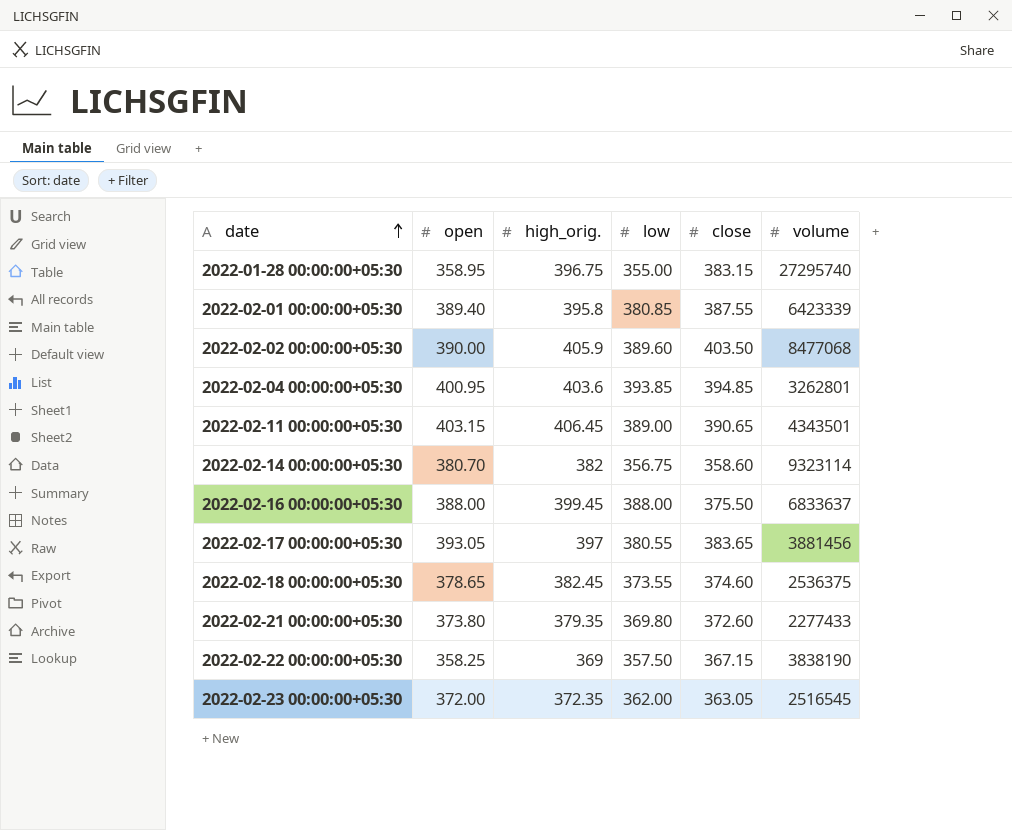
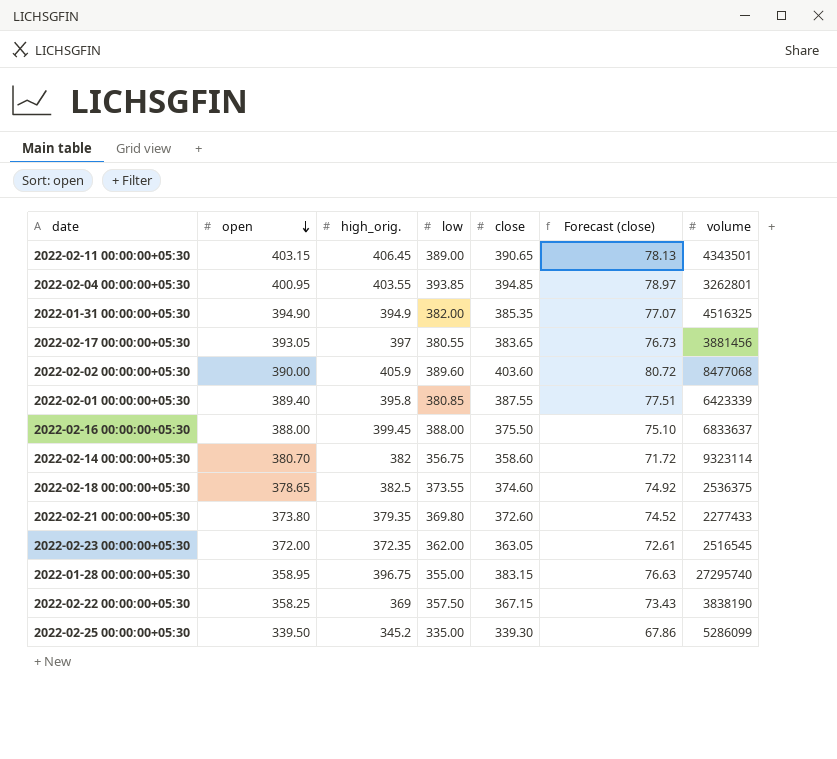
row order: date ascending -> open descending
column Forecast (close) | formula: none -> [close] * 0.2
2022-02-04 00:00:00+05:30 | high_orig.: 403.6 -> 403.55
row 2022-01-31 00:00:00+05:30: none -> 394.90 | 394.9 | 382.00 | 385.35 | 77.07 | 4516325
2022-02-02 00:00:00+05:30 | close: 403.50 -> 403.60
2022-02-18 00:00:00+05:30 | high_orig.: 382.45 -> 382.5
row 2022-02-25 00:00:00+05:30: none -> 339.50 | 345.2 | 335.00 | 339.30 | 67.86 | 5286099

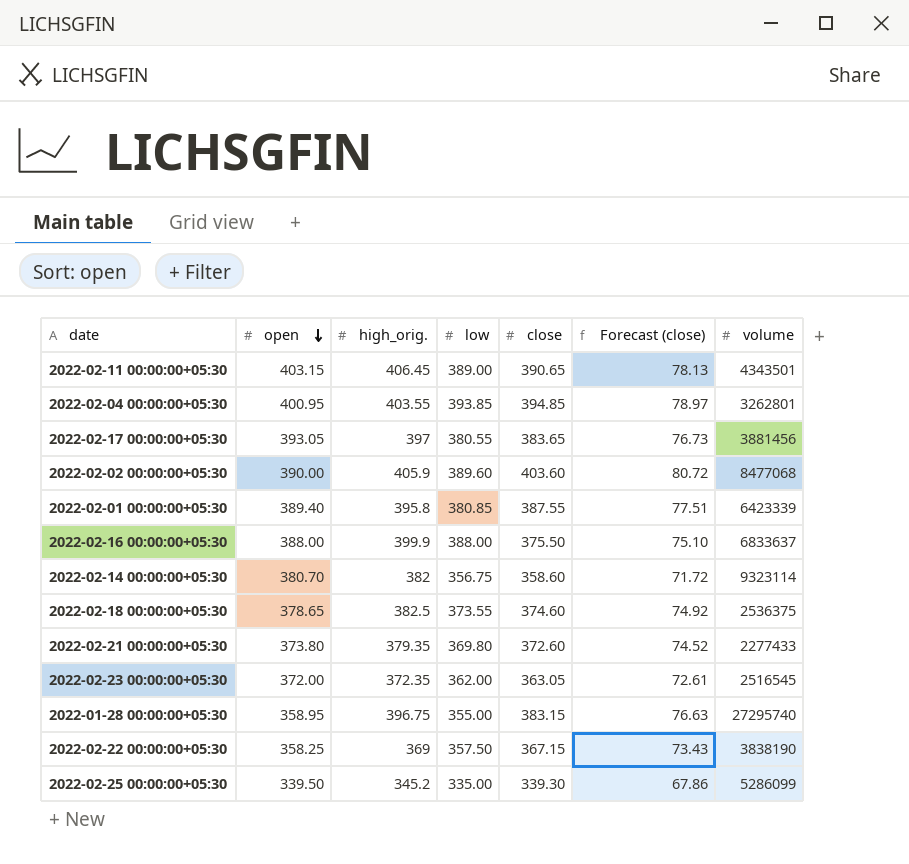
row 2022-01-31 00:00:00+05:30: 394.90 | 394.9 | 382.00 | 385.35 | 77.07 | 4516325 -> none
2022-02-16 00:00:00+05:30 | high_orig.: 399.45 -> 399.9

